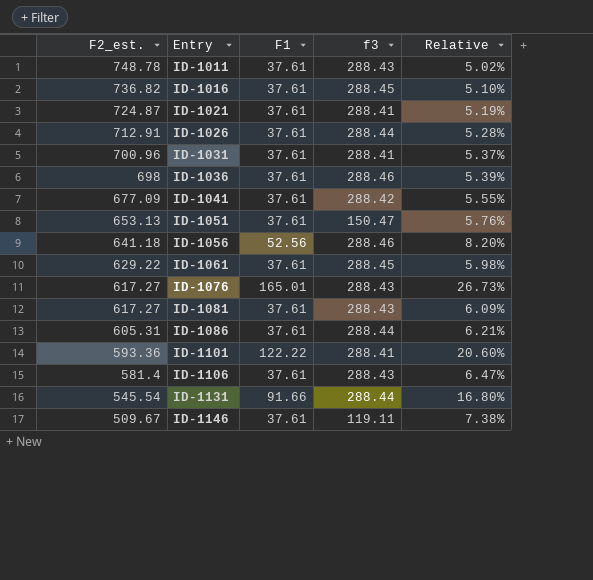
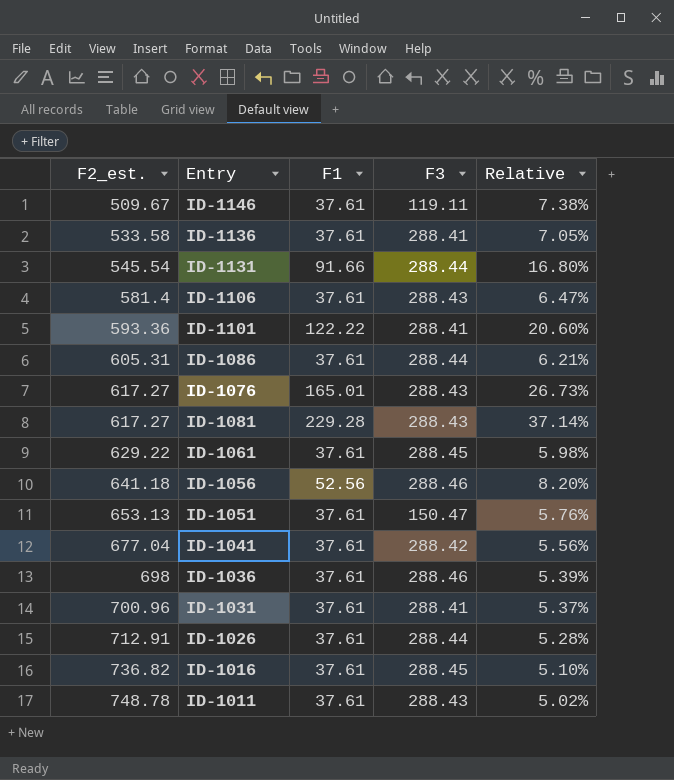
row order: F2_est. descending -> F2_est. ascending
column name: f3 -> F3
row ID-1021: 724.87 | 37.61 | 288.41 | 5.19% -> none
row ID-1136: none -> 533.58 | 37.61 | 288.41 | 7.05%
ID-1081 | F1: 37.61 -> 229.28
ID-1081 | Relative: 6.09% -> 37.14%
ID-1041 | F2_est.: 677.09 -> 677.04
ID-1041 | Relative: 5.55% -> 5.56%

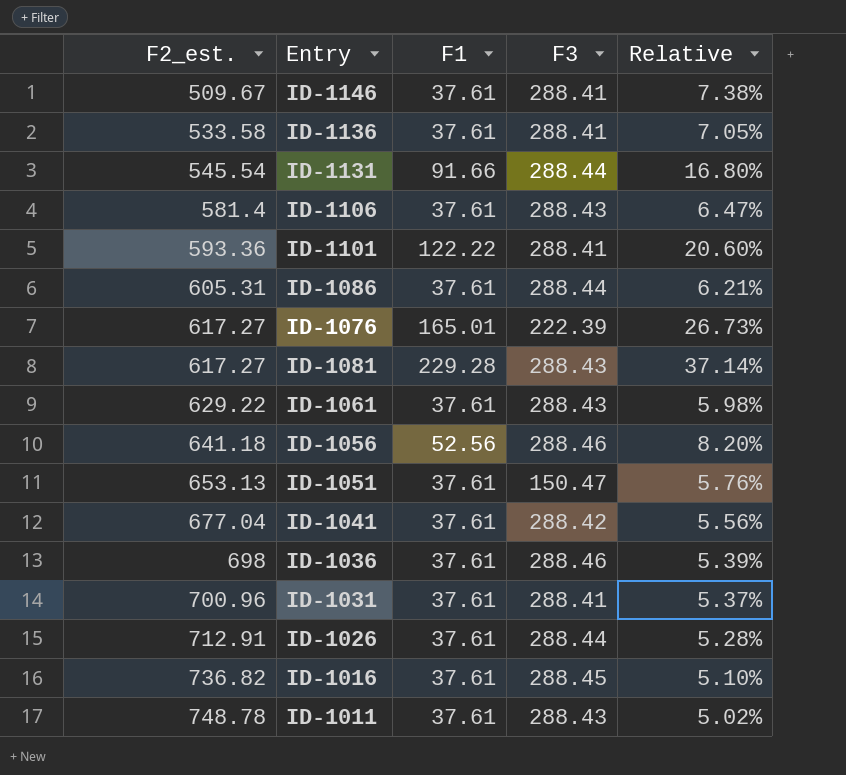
ID-1146 | F3: 119.11 -> 288.41
ID-1076 | F3: 288.43 -> 222.39
ID-1061 | F3: 288.45 -> 288.43

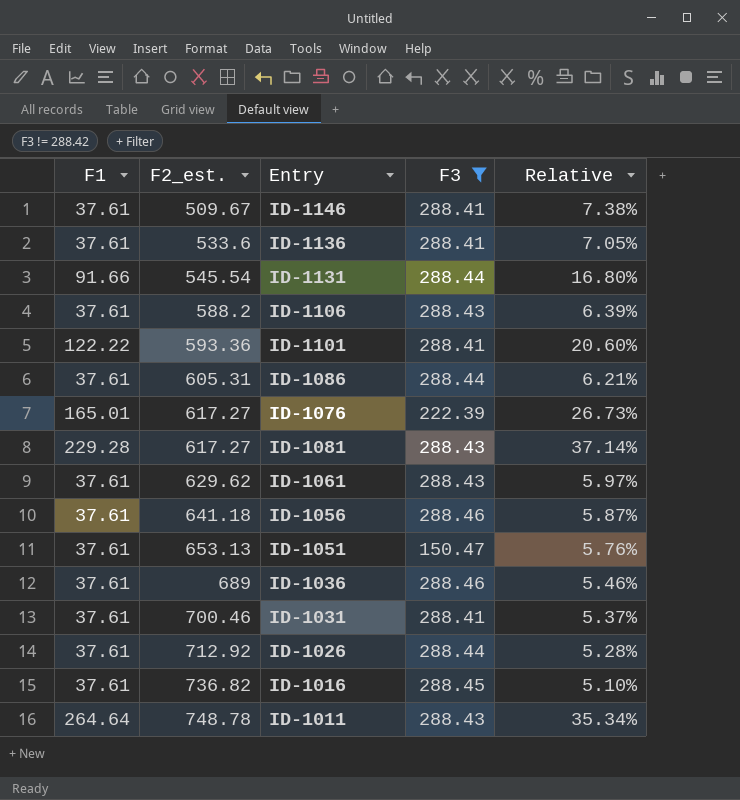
filter: none -> F3 != 288.42
column F1 | position: 3 -> 1
ID-1136 | F2_est.: 533.58 -> 533.6
ID-1106 | F2_est.: 581.4 -> 588.2
ID-1106 | Relative: 6.47% -> 6.39%
ID-1061 | F2_est.: 629.22 -> 629.62
ID-1061 | Relative: 5.98% -> 5.97%
ID-1056 | F1: 52.56 -> 37.61
ID-1056 | Relative: 8.20% -> 5.87%
ID-1036 | F2_est.: 698 -> 689
ID-1036 | Relative: 5.39% -> 5.46%
ID-1031 | F2_est.: 700.96 -> 700.46
ID-1026 | F2_est.: 712.91 -> 712.92
ID-1011 | F1: 37.61 -> 264.64
ID-1011 | Relative: 5.02% -> 35.34%

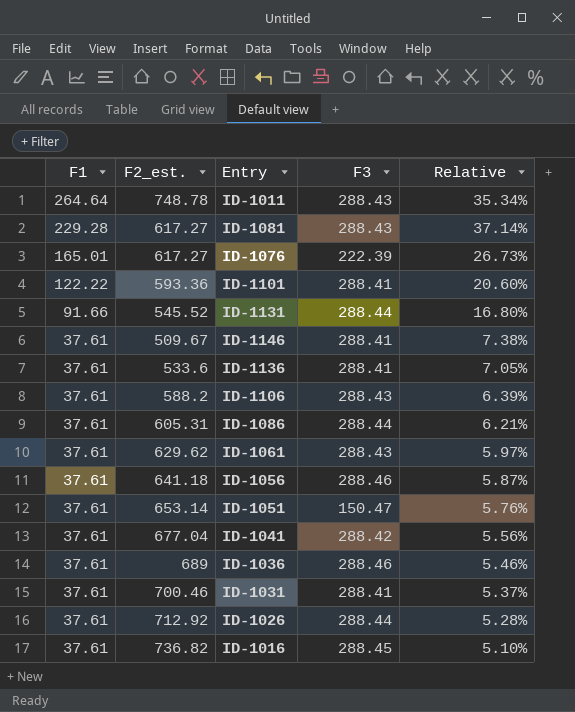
filter: F3 != 288.42 -> none
row order: F2_est. ascending -> F1 descending
ID-1131 | F2_est.: 545.54 -> 545.52
ID-1051 | F2_est.: 653.13 -> 653.14

